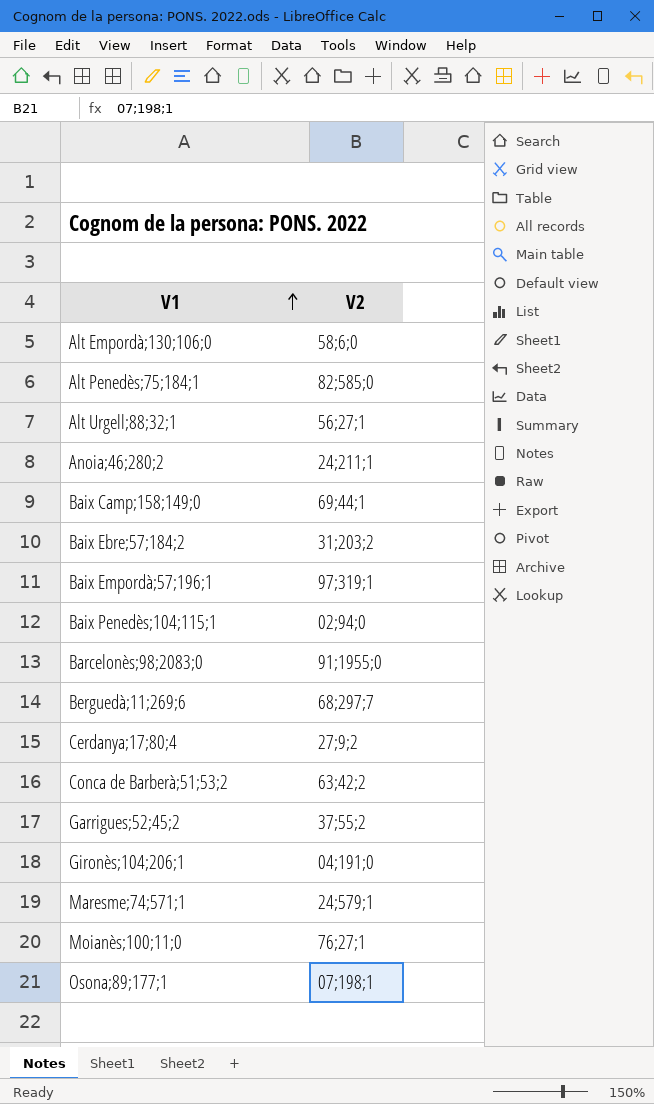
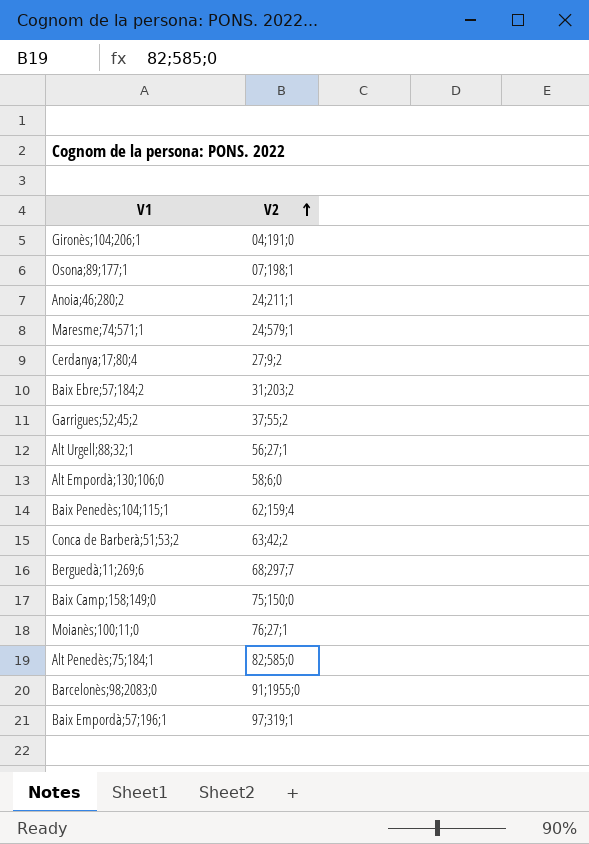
row order: V1 ascending -> V2 ascending
Baix Penedès;104;115;1 | V2: 02;94;0 -> 62;159;4
Baix Camp;158;149;0 | V2: 69;44;1 -> 75;150;0

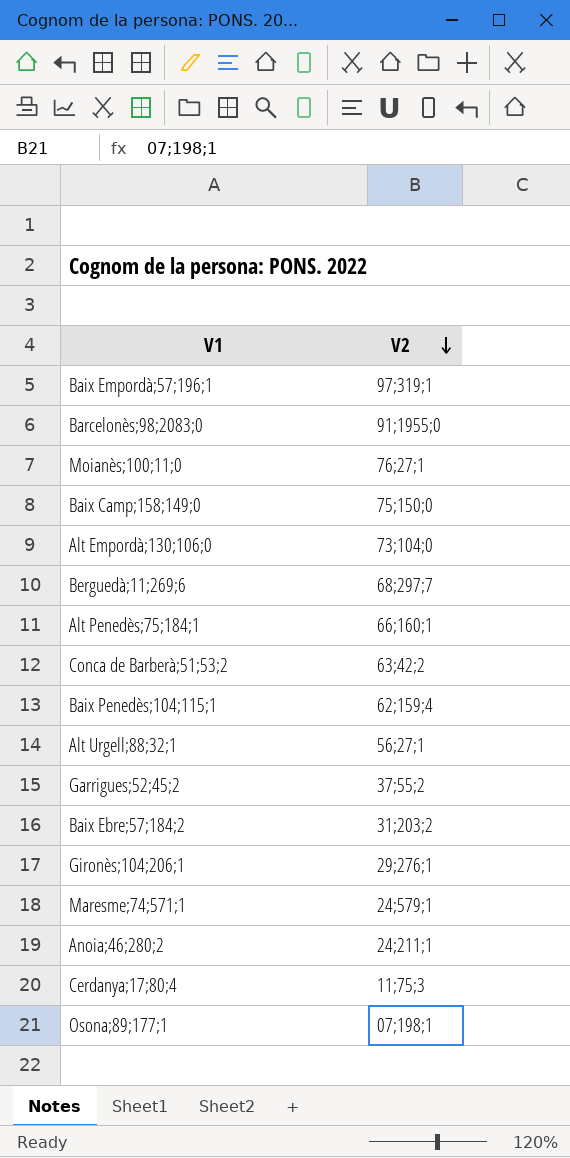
row order: V2 ascending -> V2 descending
Alt Empordà;130;106;0 | V2: 58;6;0 -> 73;104;0
Alt Penedès;75;184;1 | V2: 82;585;0 -> 66;160;1
Gironès;104;206;1 | V2: 04;191;0 -> 29;276;1
Cerdanya;17;80;4 | V2: 27;9;2 -> 11;75;3

